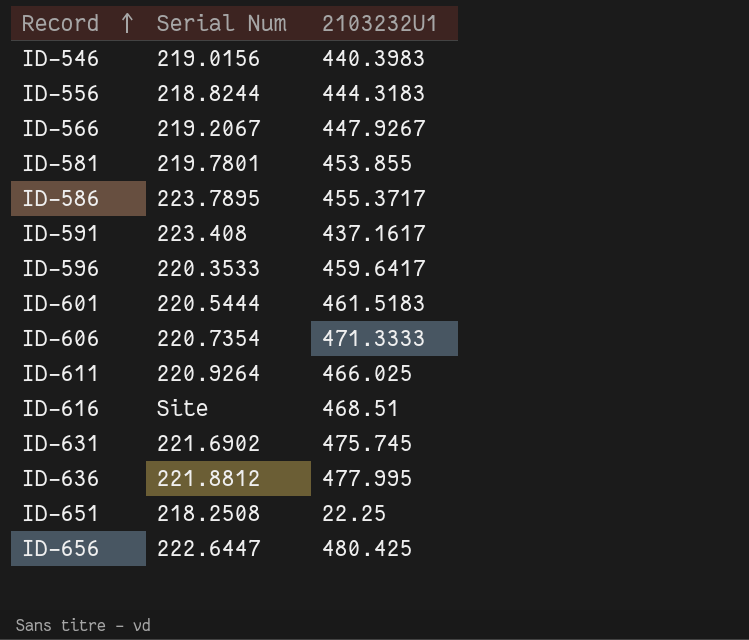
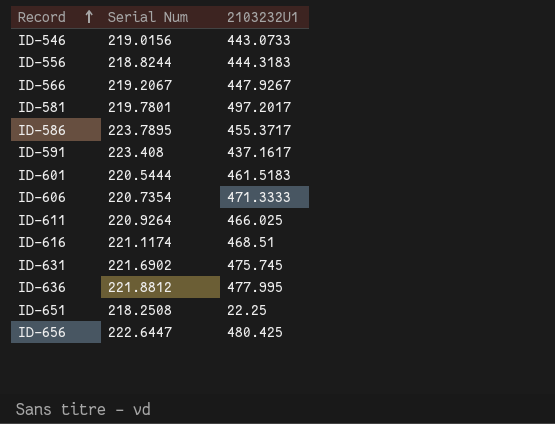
row ID-596: 220.3533 | 459.6417 -> none
ID-546 | 2103232U1: 440.3983 -> 443.0733
ID-581 | 2103232U1: 453.855 -> 497.2017
ID-616 | Serial Num: Site -> 221.1174

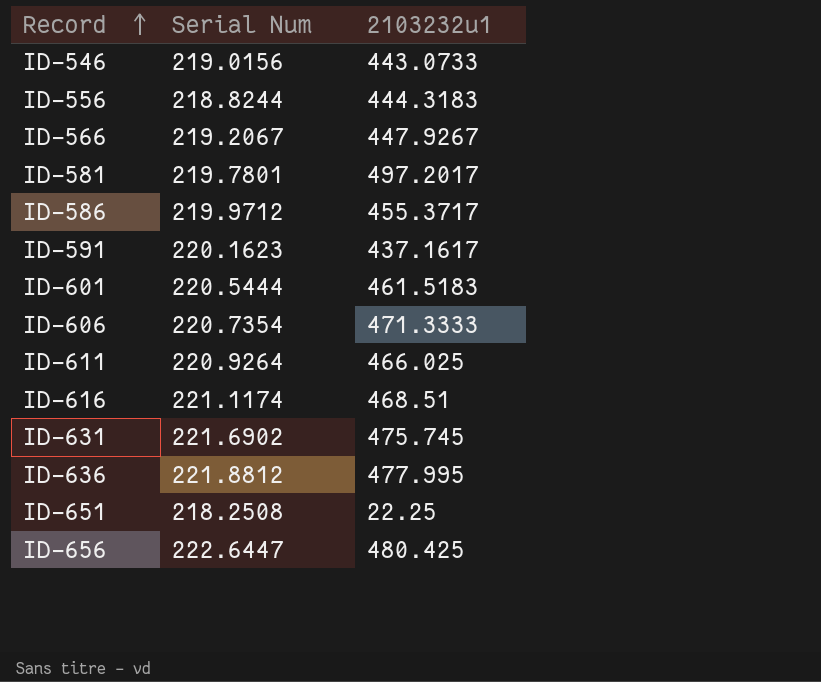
column name: 2103232U1 -> 2103232u1
ID-586 | Serial Num: 223.7895 -> 219.9712
ID-591 | Serial Num: 223.408 -> 220.1623

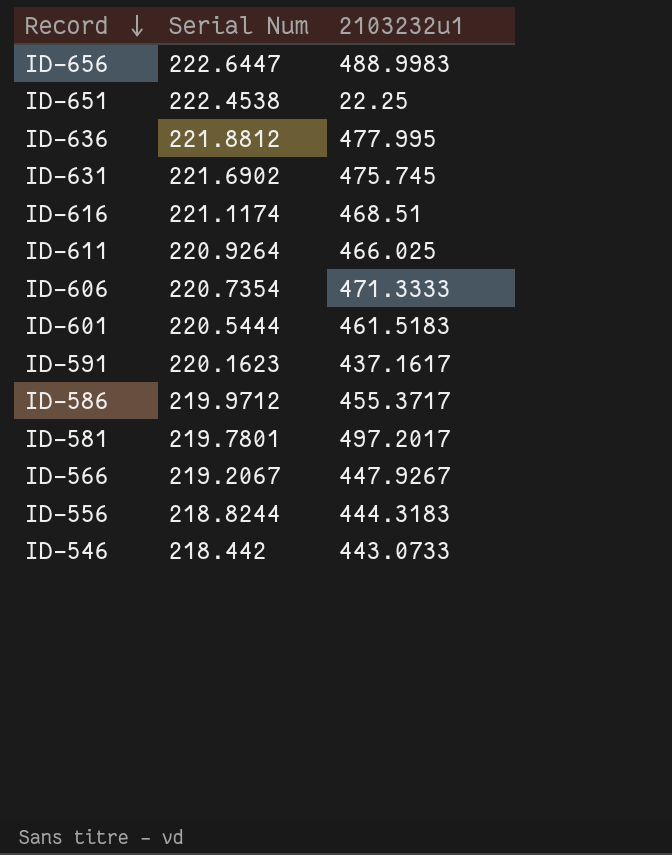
row order: Record ascending -> Record descending
ID-656 | 2103232u1: 480.425 -> 488.9983
ID-651 | Serial Num: 218.2508 -> 222.4538
ID-546 | Serial Num: 219.0156 -> 218.442

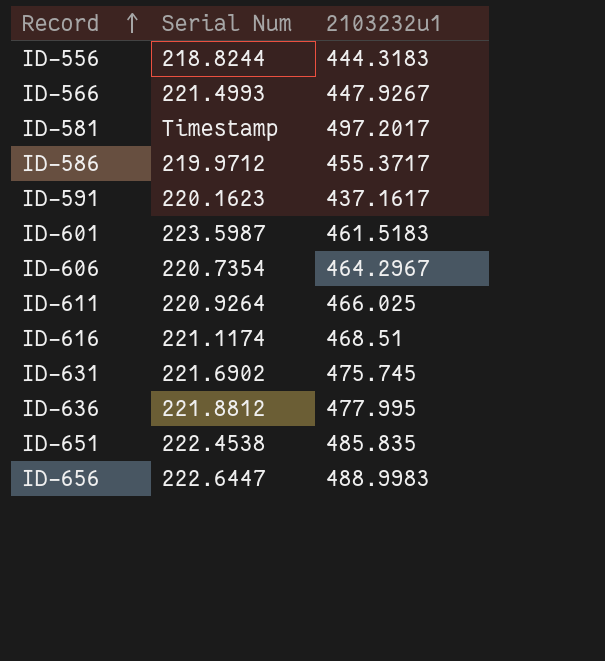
row order: Record descending -> Record ascending
row ID-546: 218.442 | 443.0733 -> none
ID-566 | Serial Num: 219.2067 -> 221.4993
ID-581 | Serial Num: 219.7801 -> Timestamp
ID-601 | Serial Num: 220.5444 -> 223.5987
ID-606 | 2103232u1: 471.3333 -> 464.2967
ID-651 | 2103232u1: 22.25 -> 485.835

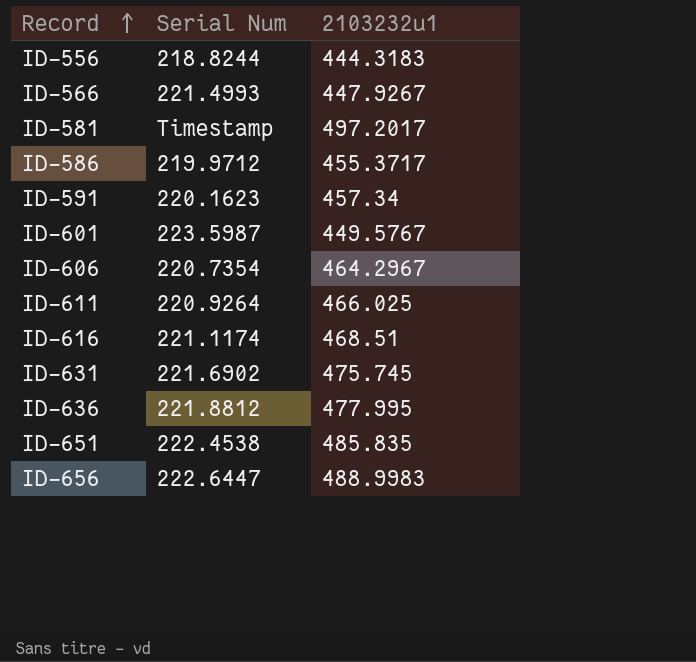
ID-591 | 2103232u1: 437.1617 -> 457.34
ID-601 | 2103232u1: 461.5183 -> 449.5767

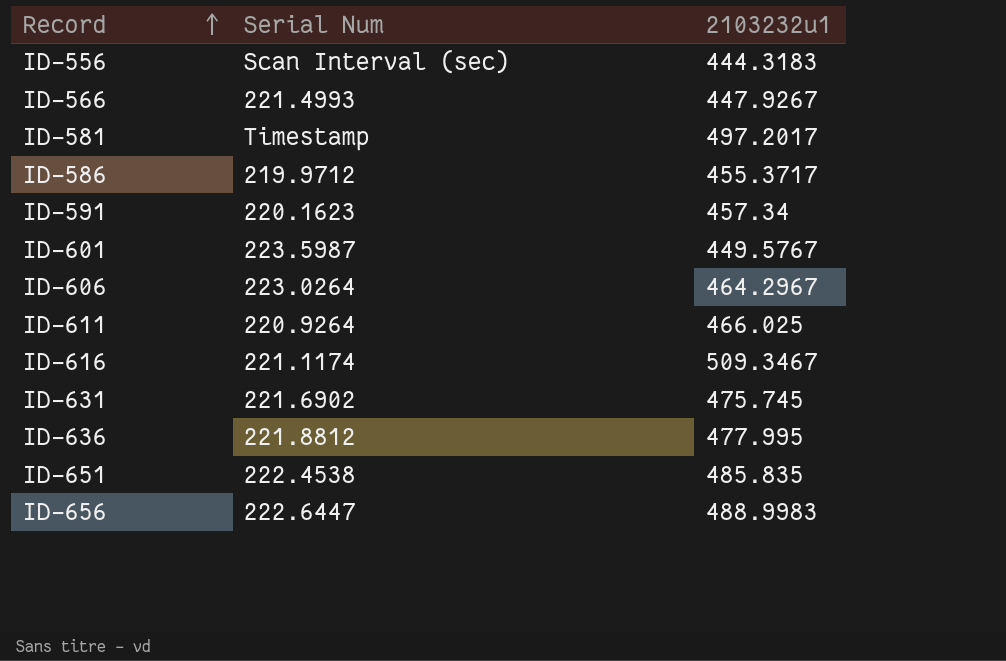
ID-556 | Serial Num: 218.8244 -> Scan Interval (sec)
ID-606 | Serial Num: 220.7354 -> 223.0264
ID-616 | 2103232u1: 468.51 -> 509.3467

